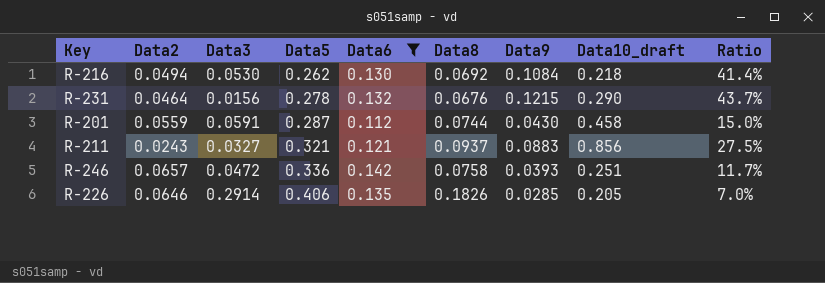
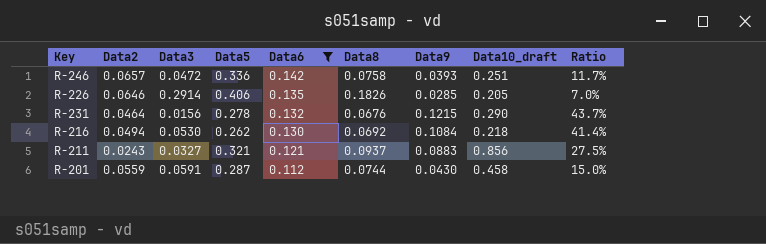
row order: Data5 ascending -> Data6 descending

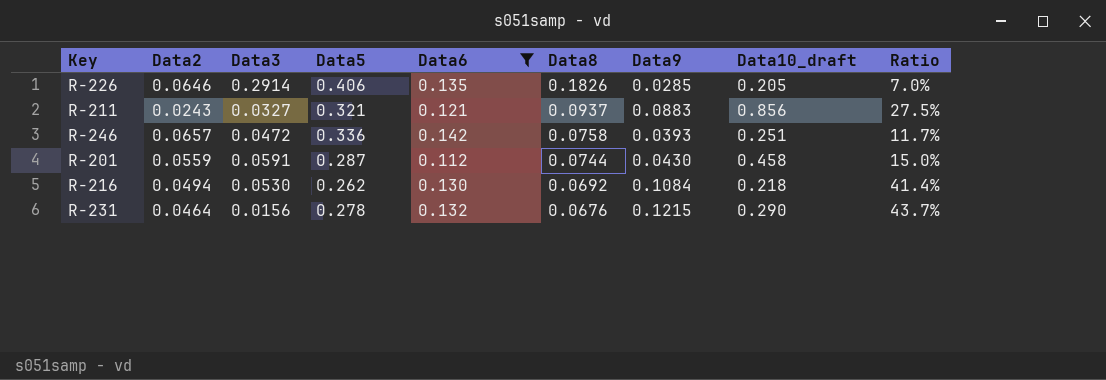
row order: Data6 descending -> Data8 descending

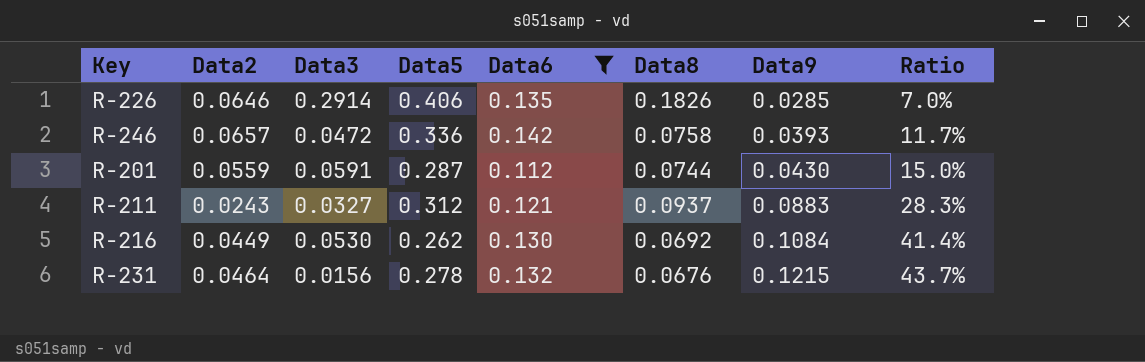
row order: Data8 descending -> Data9 ascending
column Data10_draft | position: 8 -> none
R-211 | Data5: 0.321 -> 0.312
R-211 | Ratio: 27.5% -> 28.3%
R-216 | Data2: 0.0494 -> 0.0449

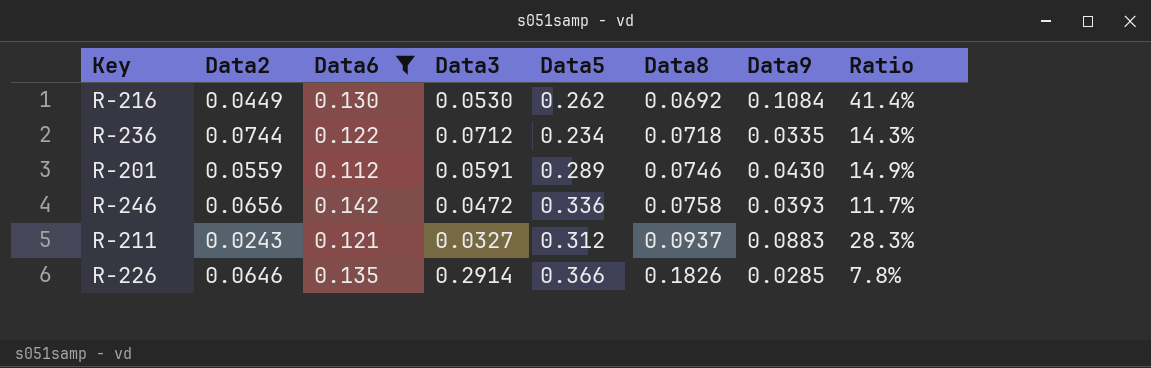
row order: Data9 ascending -> Data8 ascending
column Data6 | position: 5 -> 3
row R-231: 0.0464 | 0.0156 | 0.278 | 0.132 | 0.0676 | 0.1215 | 43.7% -> none
row R-236: none -> 0.0744 | 0.122 | 0.0712 | 0.234 | 0.0718 | 0.0335 | 14.3%
R-201 | Data5: 0.287 -> 0.289
R-201 | Data8: 0.0744 -> 0.0746
R-201 | Ratio: 15.0% -> 14.9%
R-246 | Data2: 0.0657 -> 0.0656
R-226 | Data5: 0.406 -> 0.366
R-226 | Ratio: 7.0% -> 7.8%

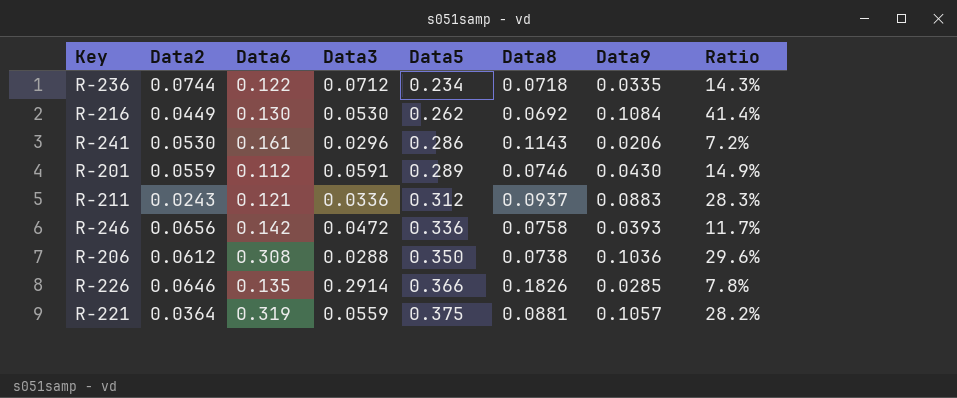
filter: Data6 <= 0.142 -> none
row order: Data8 ascending -> Data5 ascending
R-211 | Data3: 0.0327 -> 0.0336

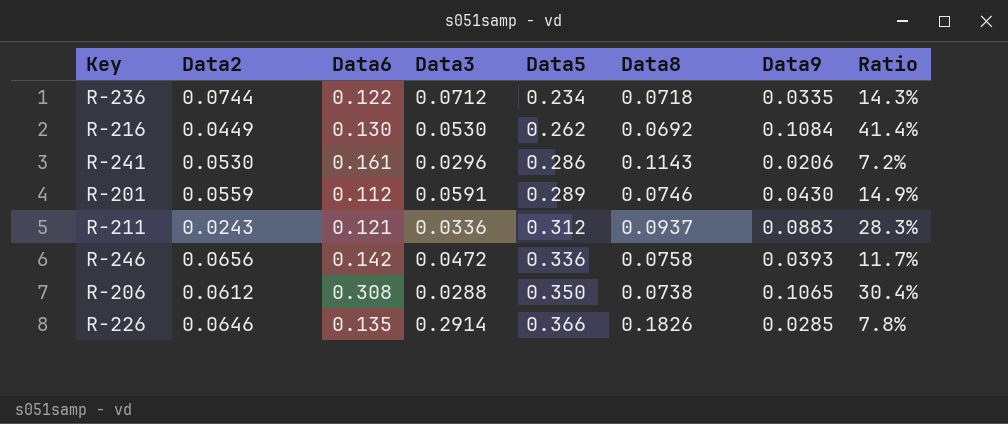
row R-221: 0.0364 | 0.319 | 0.0559 | 0.375 | 0.0881 | 0.1057 | 28.2% -> none
R-206 | Data9: 0.1036 -> 0.1065
R-206 | Ratio: 29.6% -> 30.4%

